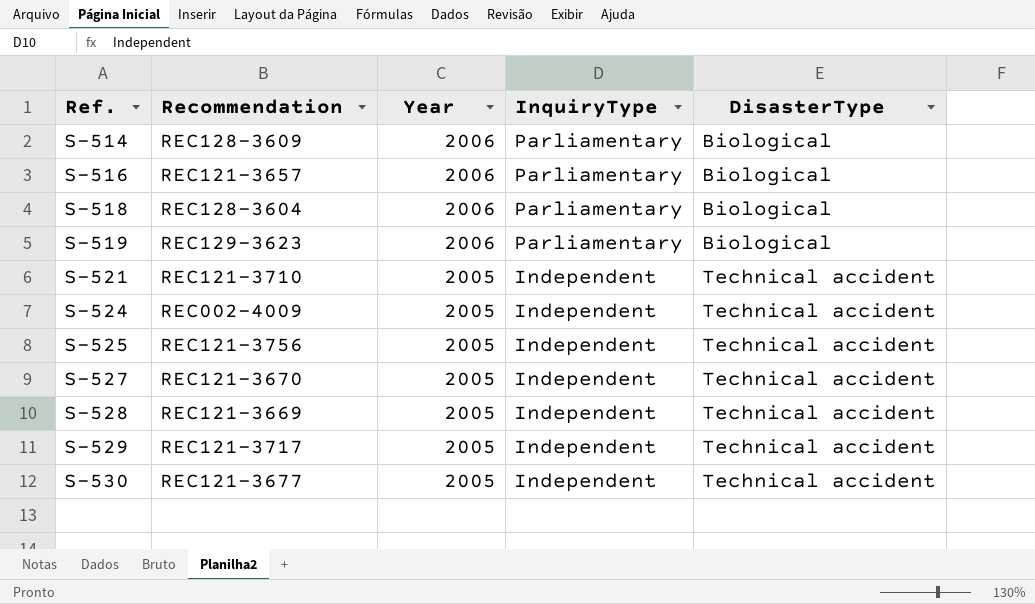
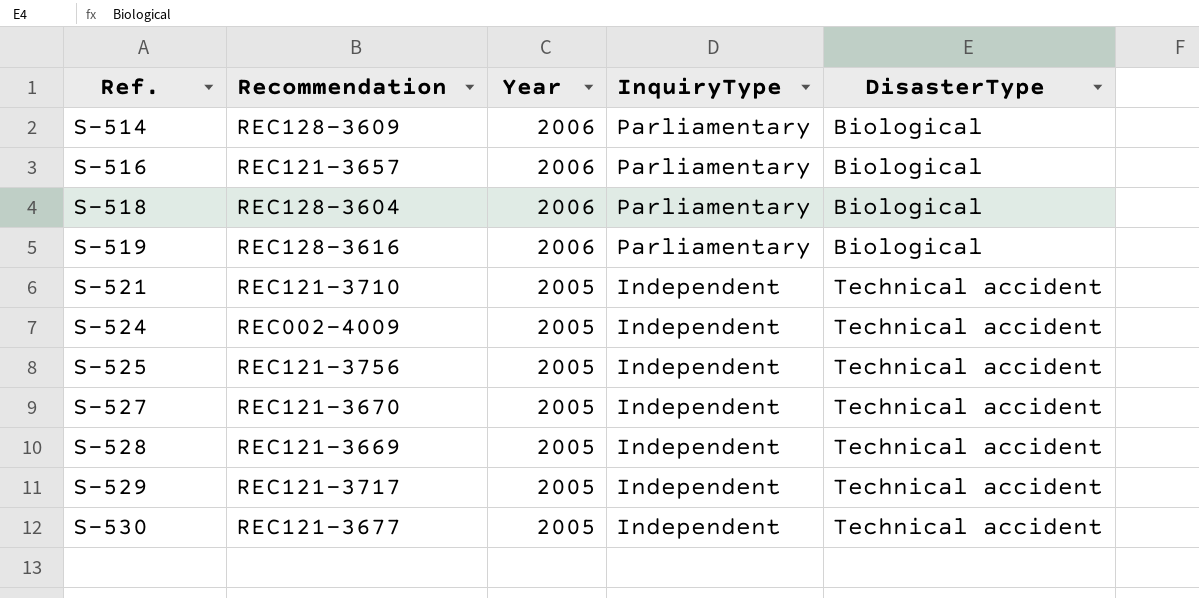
S-519 | Recommendation: REC129-3623 -> REC128-3616

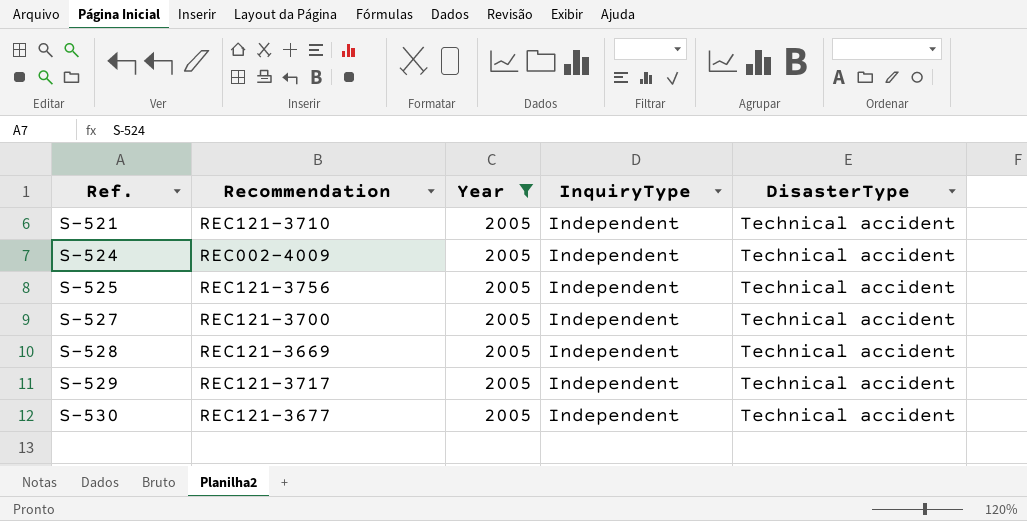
filter: none -> Year = 2005
S-527 | Recommendation: REC121-3670 -> REC121-3700

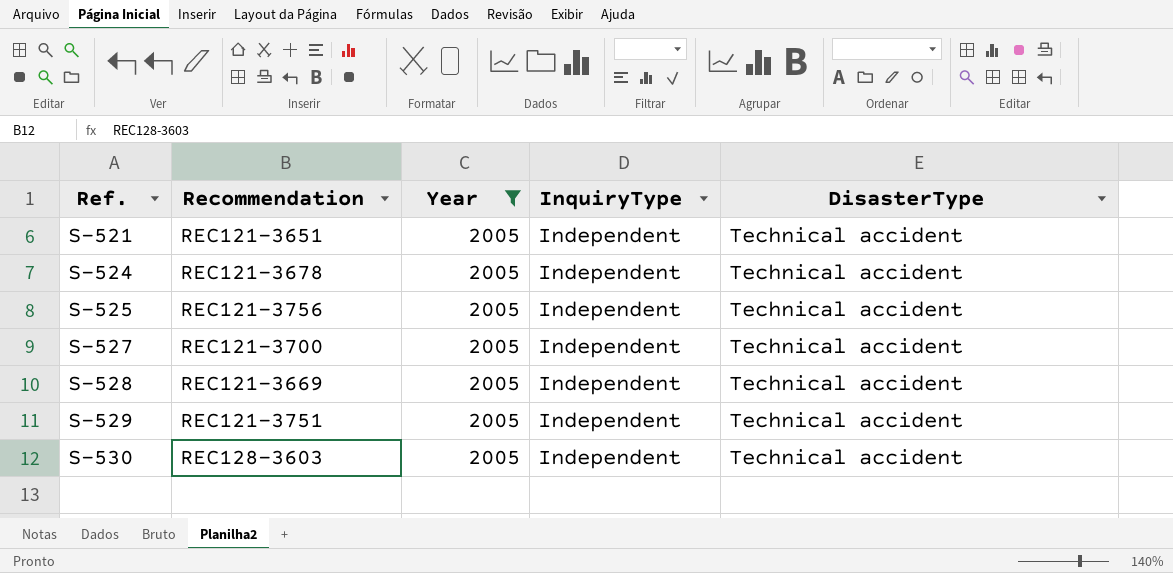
S-521 | Recommendation: REC121-3710 -> REC121-3651
S-524 | Recommendation: REC002-4009 -> REC121-3678
S-529 | Recommendation: REC121-3717 -> REC121-3751
S-530 | Recommendation: REC121-3677 -> REC128-3603

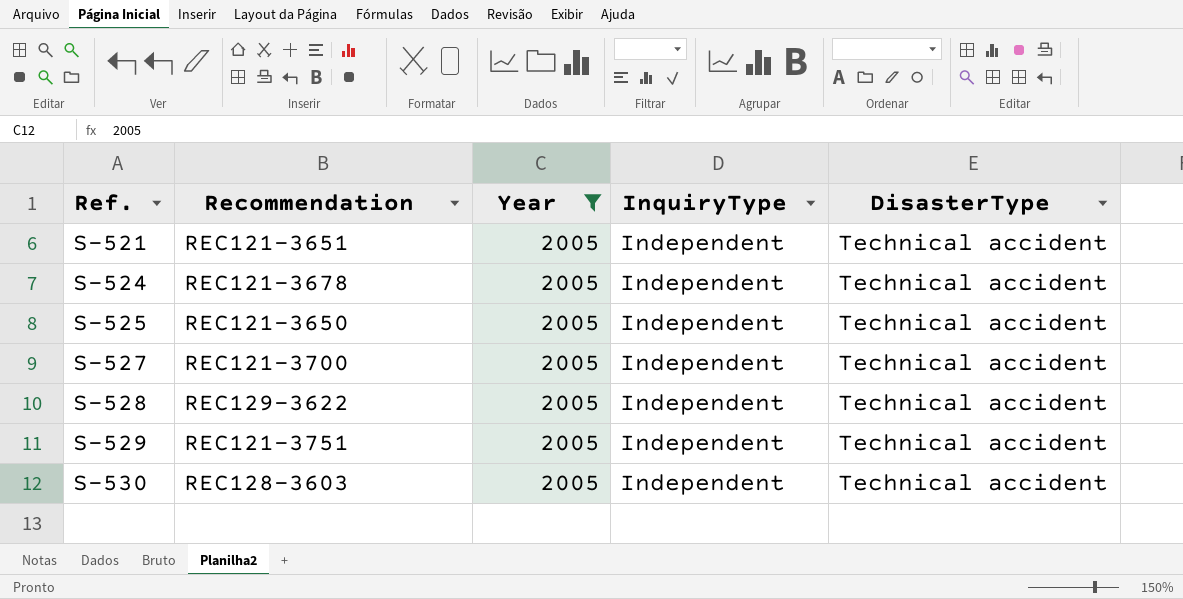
S-525 | Recommendation: REC121-3756 -> REC121-3650
S-528 | Recommendation: REC121-3669 -> REC129-3622

